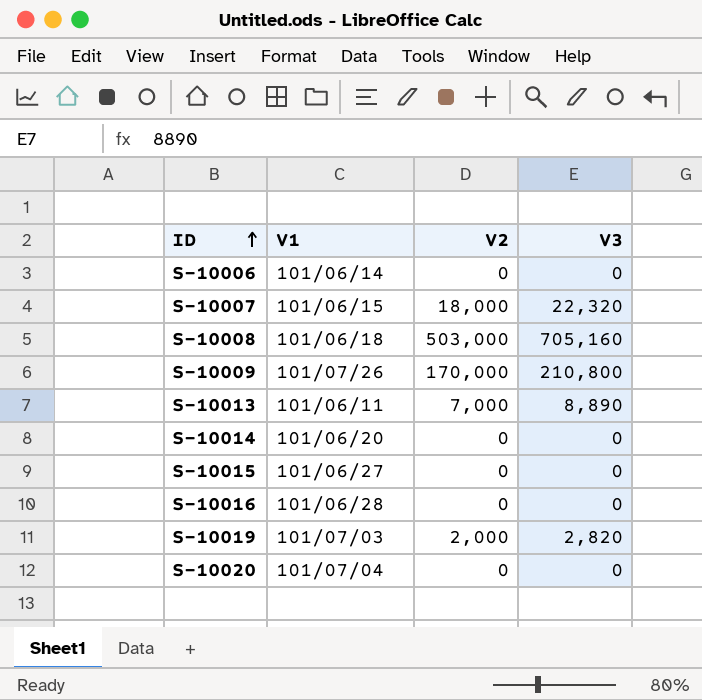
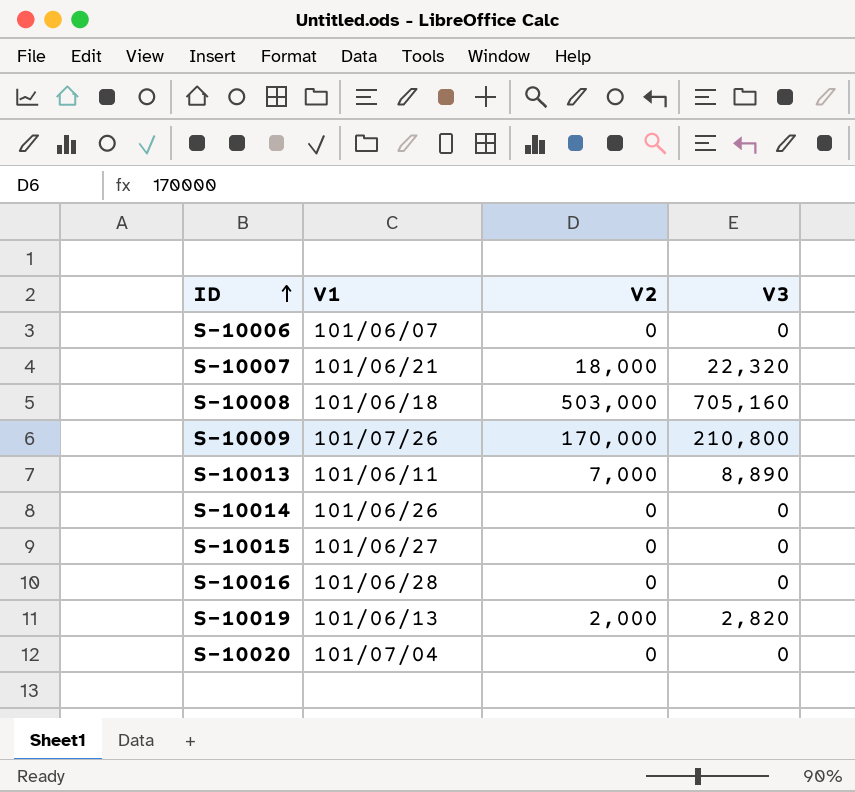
S-10006 | V1: 101/06/14 -> 101/06/07
S-10007 | V1: 101/06/15 -> 101/06/21
S-10014 | V1: 101/06/20 -> 101/06/26
S-10019 | V1: 101/07/03 -> 101/06/13

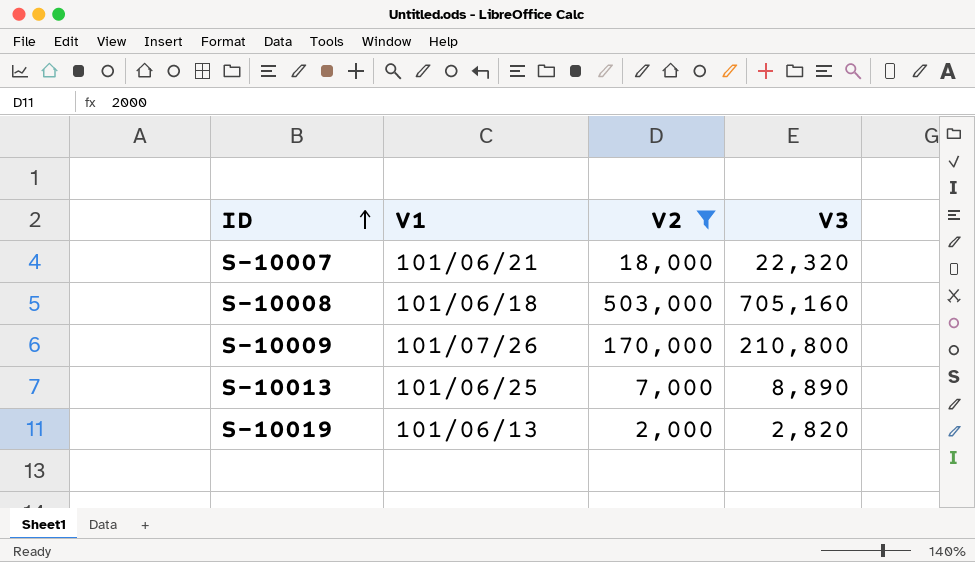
filter: none -> V2 != 0
S-10013 | V1: 101/06/11 -> 101/06/25

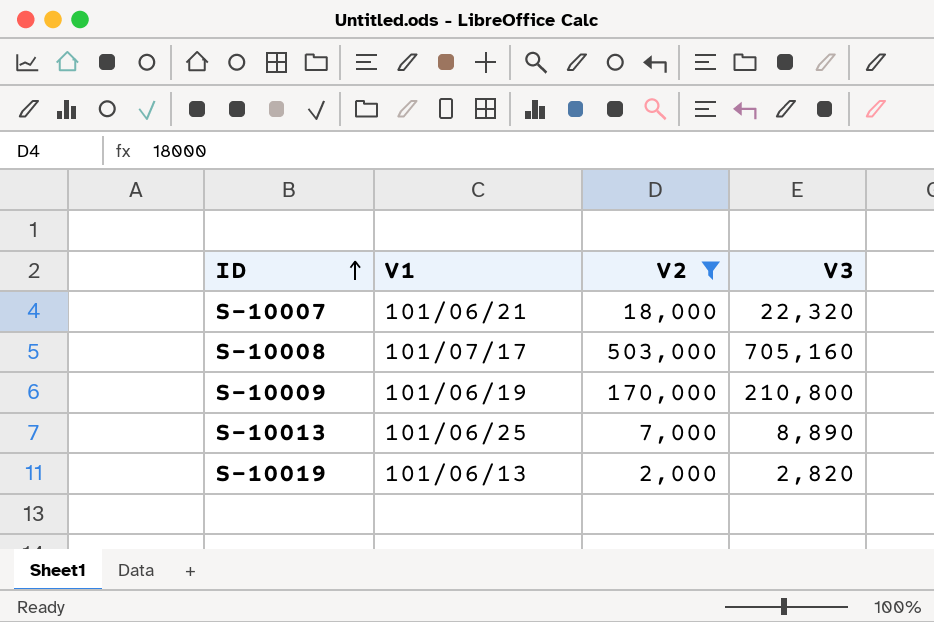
S-10008 | V1: 101/06/18 -> 101/07/17
S-10009 | V1: 101/07/26 -> 101/06/19

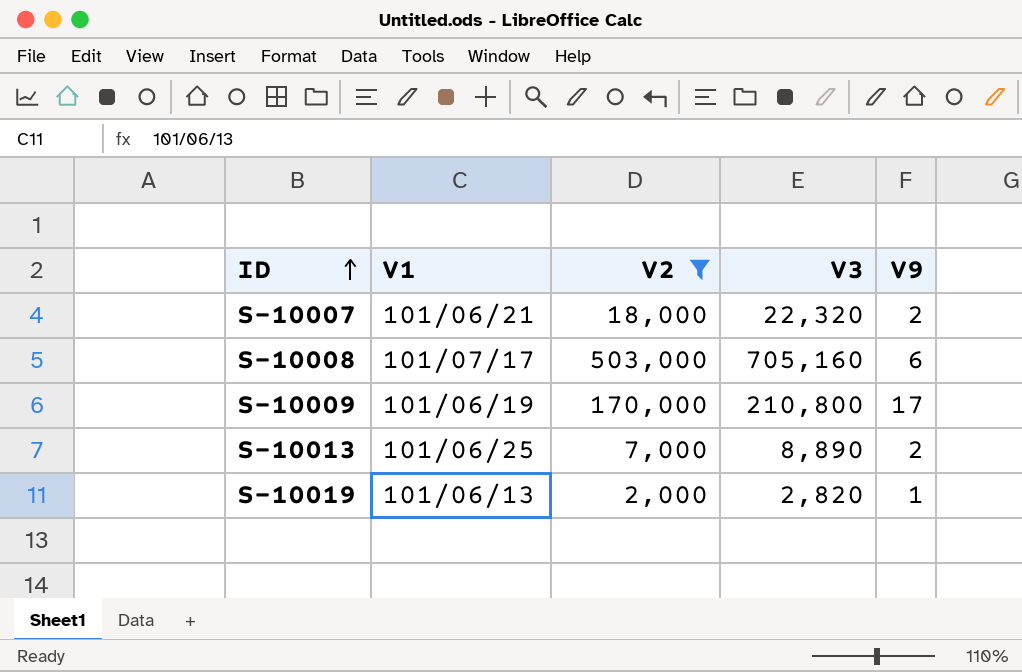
column V9 | position: none -> 5

